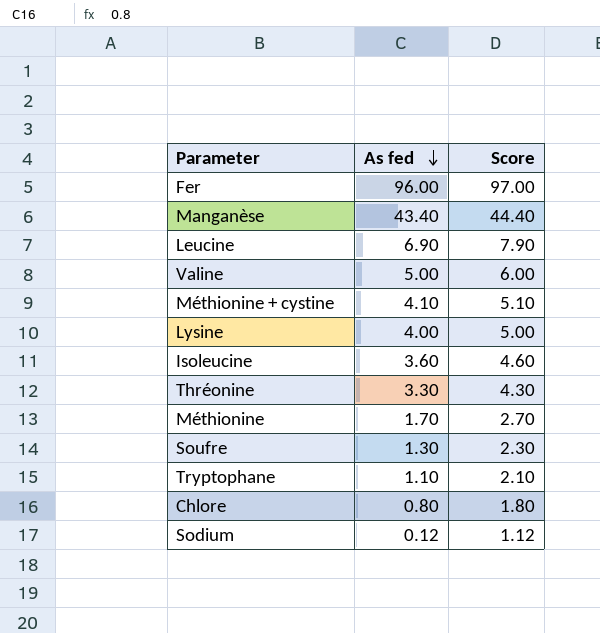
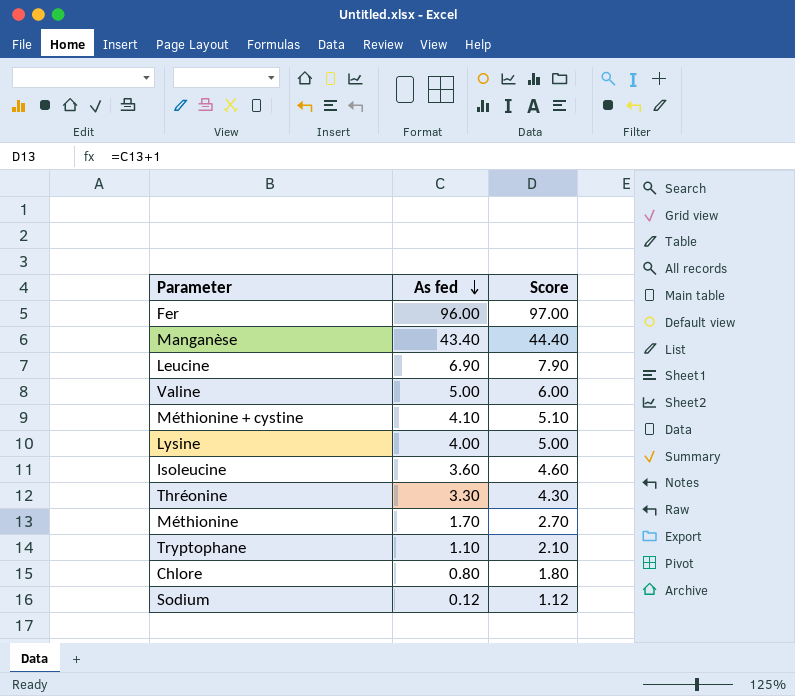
row Soufre: 1.30 | 2.30 -> none

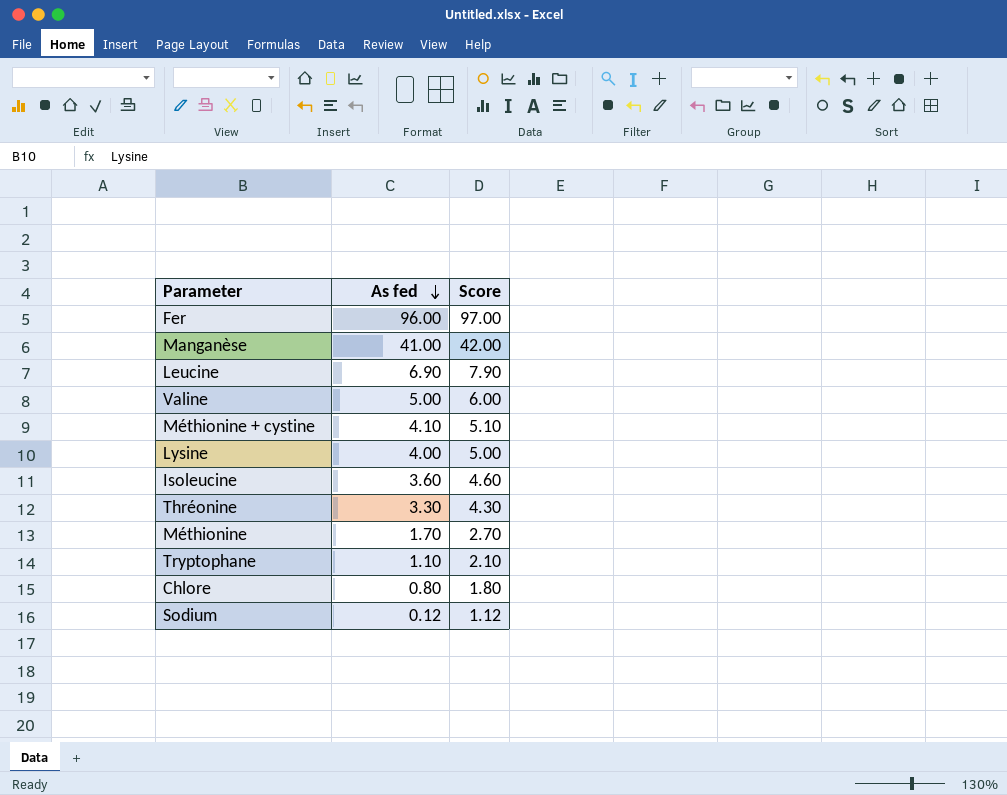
Manganèse | As fed: 43.40 -> 41.00
Manganèse | Score: 44.40 -> 42.00

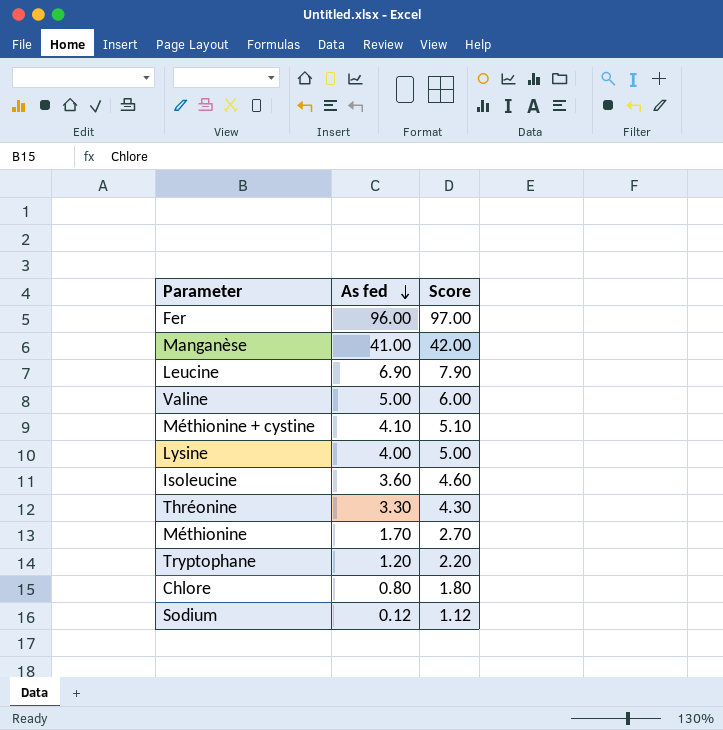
Tryptophane | As fed: 1.10 -> 1.20
Tryptophane | Score: 2.10 -> 2.20

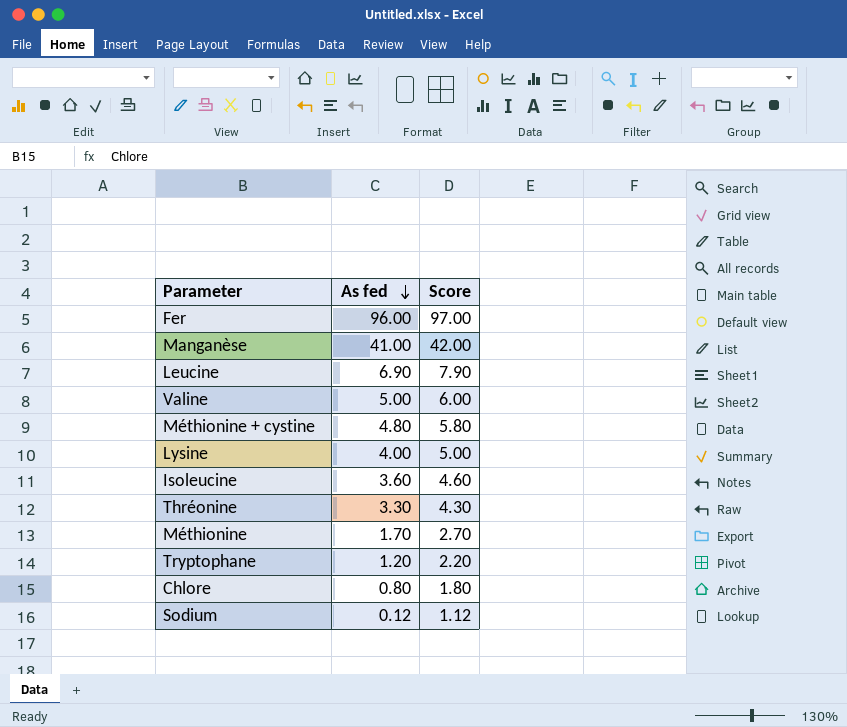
Méthionine + cystine | As fed: 4.10 -> 4.80
Méthionine + cystine | Score: 5.10 -> 5.80

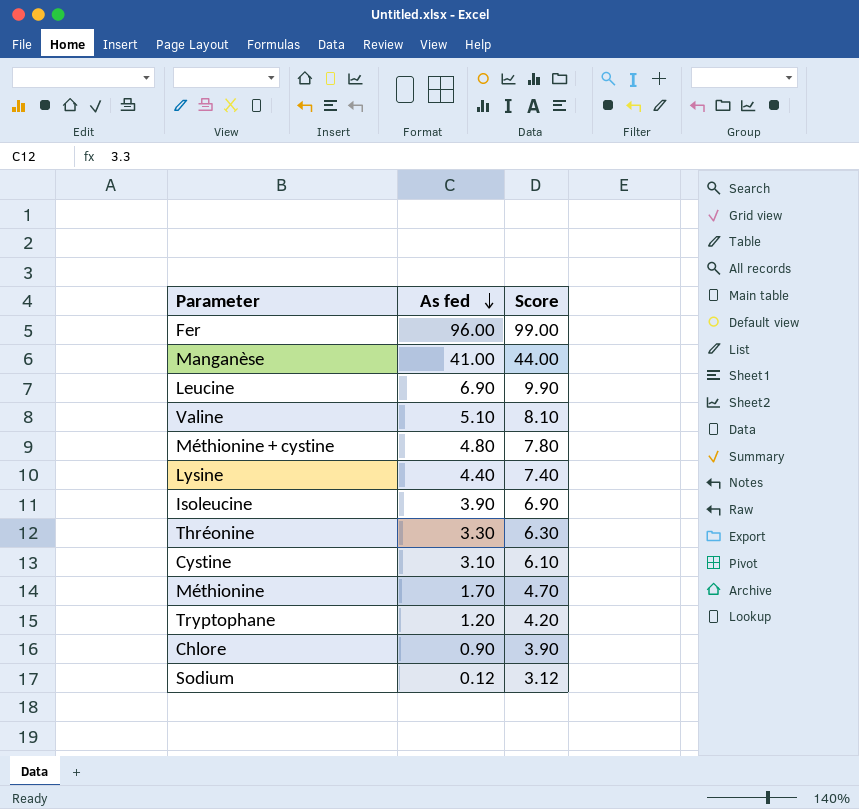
column Score | formula: [As fed] + 1 -> [As fed] + 3
Valine | As fed: 5.00 -> 5.10
Lysine | As fed: 4.00 -> 4.40
Isoleucine | As fed: 3.60 -> 3.90
row Cystine: none -> 3.10 | 6.10
Chlore | As fed: 0.80 -> 0.90

